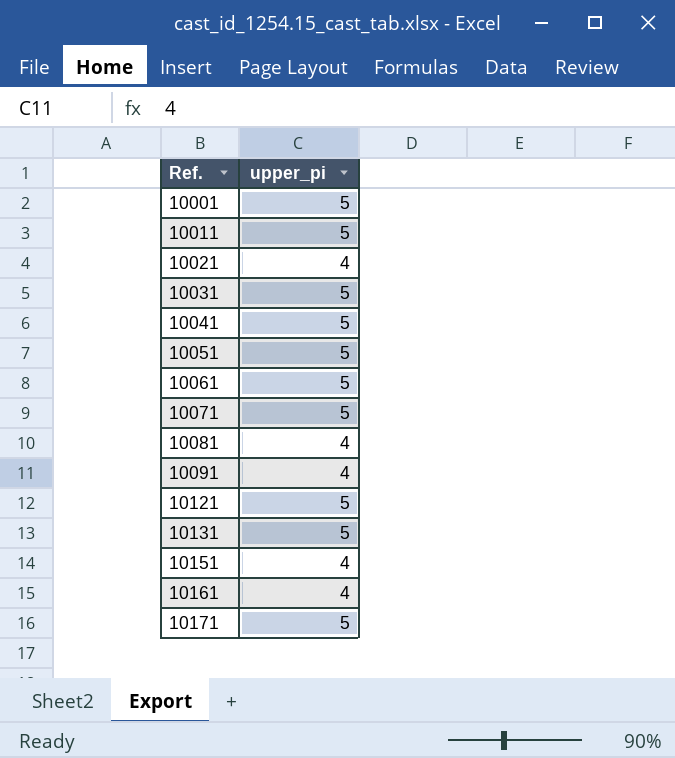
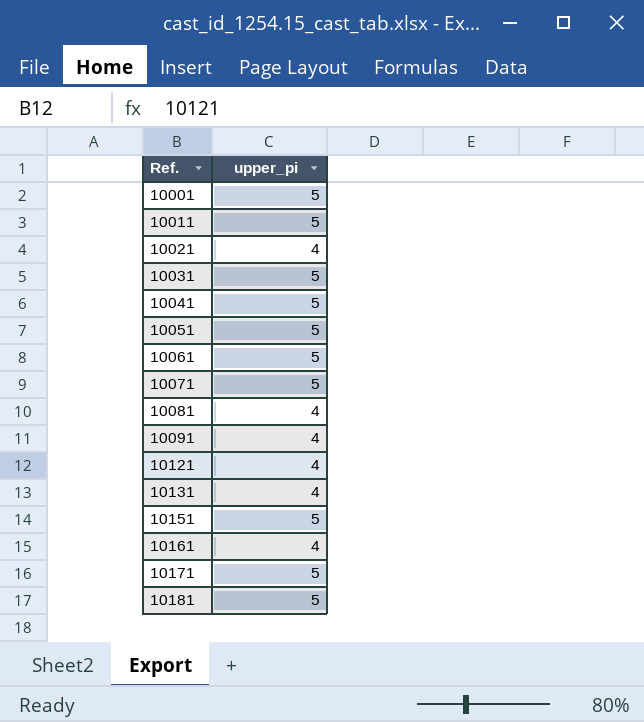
10121 | upper_pi: 5 -> 4
10131 | upper_pi: 5 -> 4
10151 | upper_pi: 4 -> 5
row 10181: none -> 5

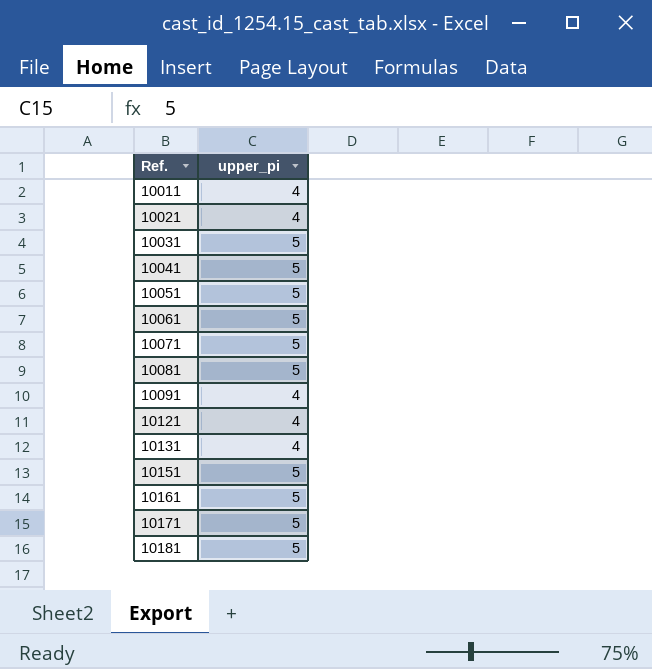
row 10001: 5 -> none
10011 | upper_pi: 5 -> 4
10081 | upper_pi: 4 -> 5
10161 | upper_pi: 4 -> 5

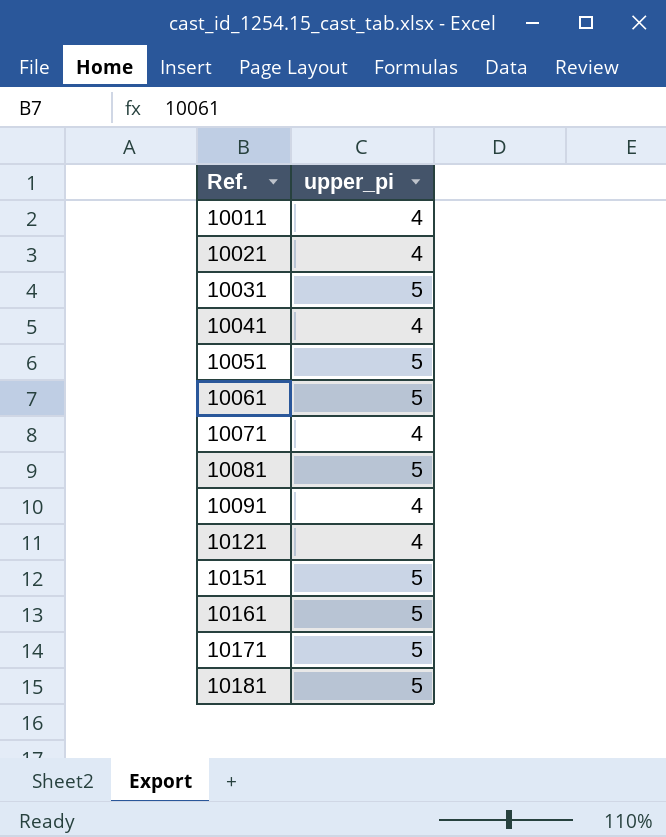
row 10131: 4 -> none
10041 | upper_pi: 5 -> 4
10071 | upper_pi: 5 -> 4

